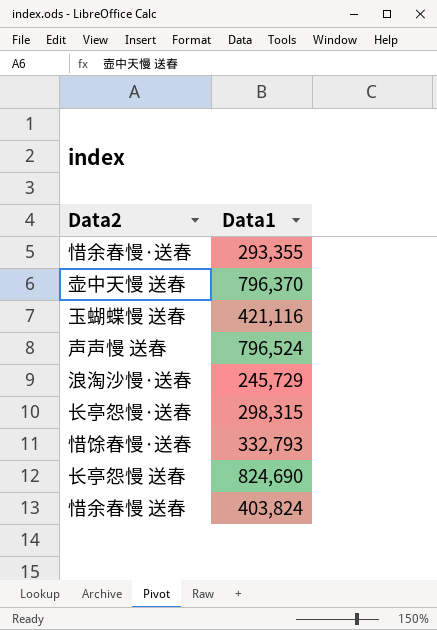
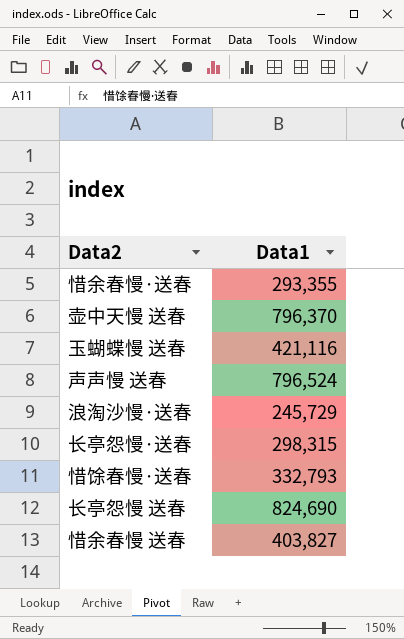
惜余春慢 送春 | Data1: 403,824 -> 403,827

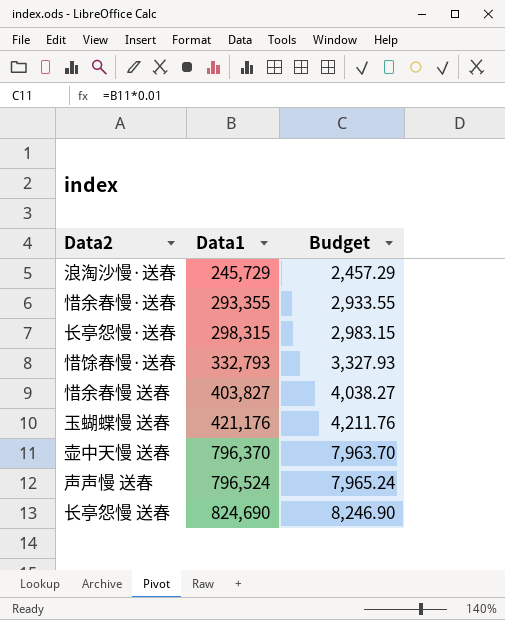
row order: none -> Data1 ascending
column Budget | formula: none -> [Data1] * 0.01
玉蝴蝶慢 送春 | Data1: 421,116 -> 421,176

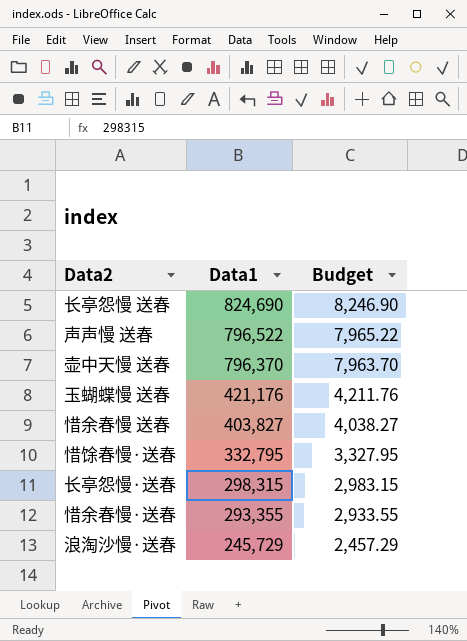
row order: Data1 ascending -> Data1 descending
声声慢 送春 | Data1: 796,524 -> 796,522
声声慢 送春 | Budget: 7,965.24 -> 7,965.22
惜馀春慢·送春 | Data1: 332,793 -> 332,795
惜馀春慢·送春 | Budget: 3,327.93 -> 3,327.95

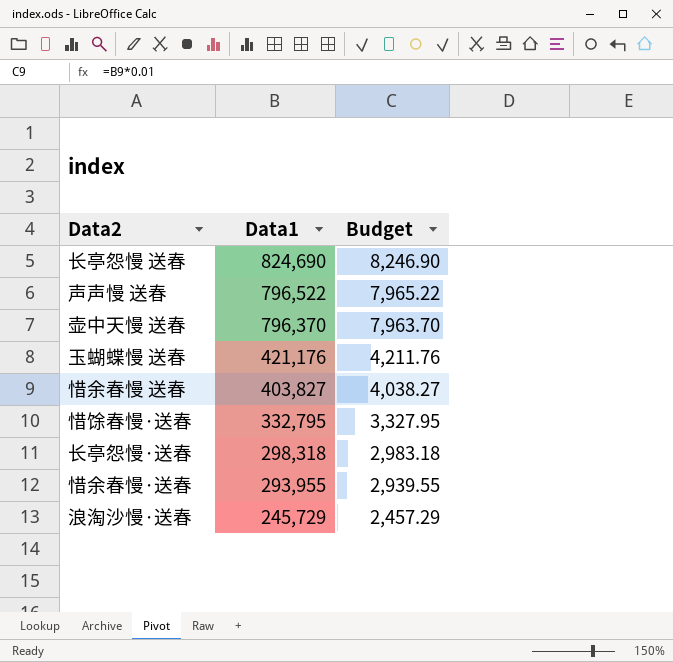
长亭怨慢·送春 | Data1: 298,315 -> 298,318
长亭怨慢·送春 | Budget: 2,983.15 -> 2,983.18
惜余春慢·送春 | Data1: 293,355 -> 293,955
惜余春慢·送春 | Budget: 2,933.55 -> 2,939.55

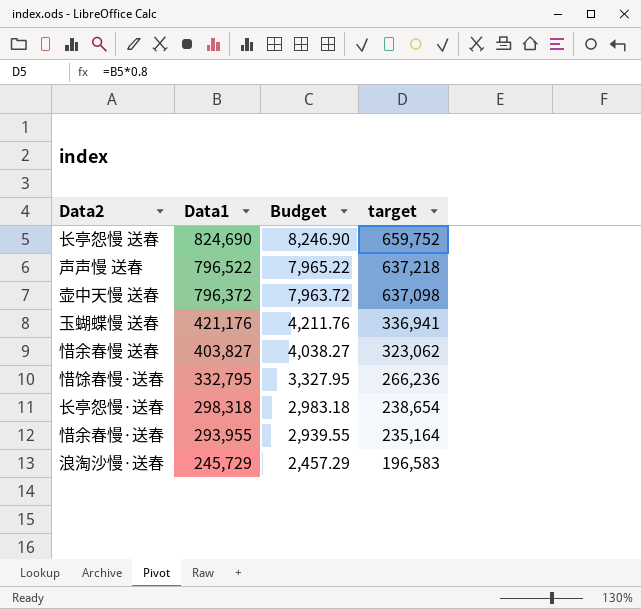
column target | formula: none -> [Data1] * 0.8
壶中天慢 送春 | Data1: 796,370 -> 796,372
壶中天慢 送春 | Budget: 7,963.70 -> 7,963.72

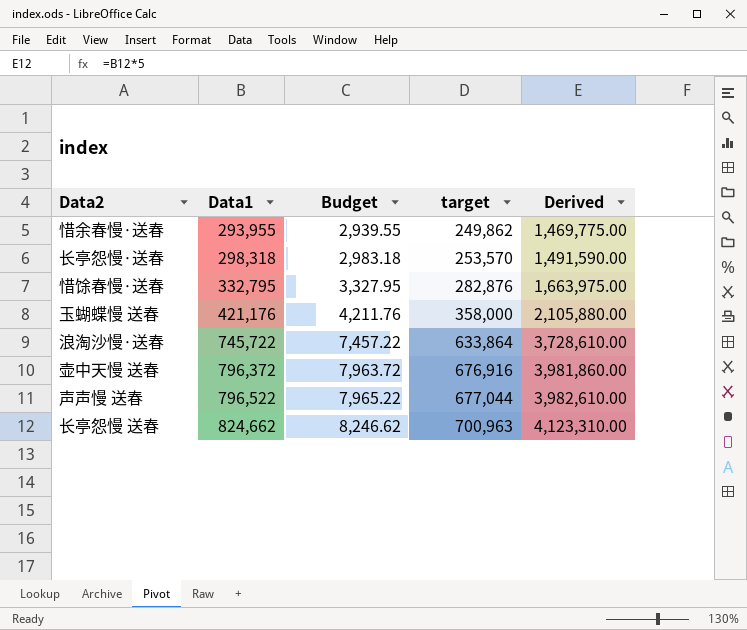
row order: Data1 descending -> Data1 ascending
column target | formula: [Data1] * 0.8 -> [Data1] * 0.85
column Derived | formula: none -> [Data1] * 5
row 惜余春慢 送春: 403,827 | 4,038.27 | 323,062 -> none
浪淘沙慢·送春 | Data1: 245,729 -> 745,722
浪淘沙慢·送春 | Budget: 2,457.29 -> 7,457.22
长亭怨慢 送春 | Data1: 824,690 -> 824,662
长亭怨慢 送春 | Budget: 8,246.90 -> 8,246.62

